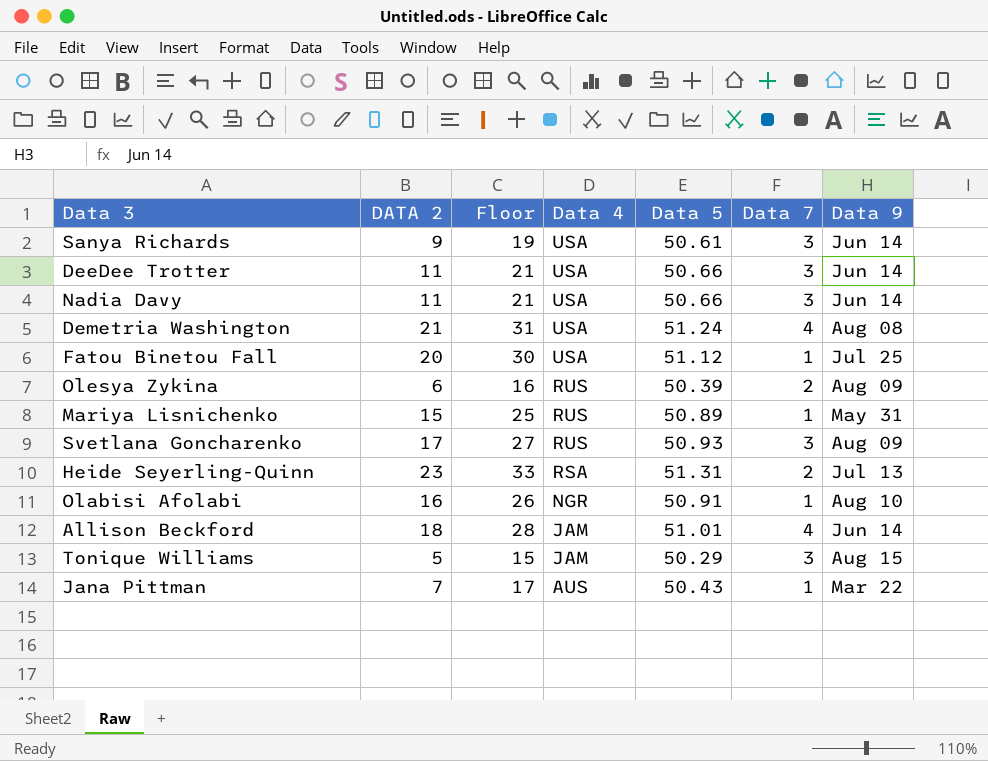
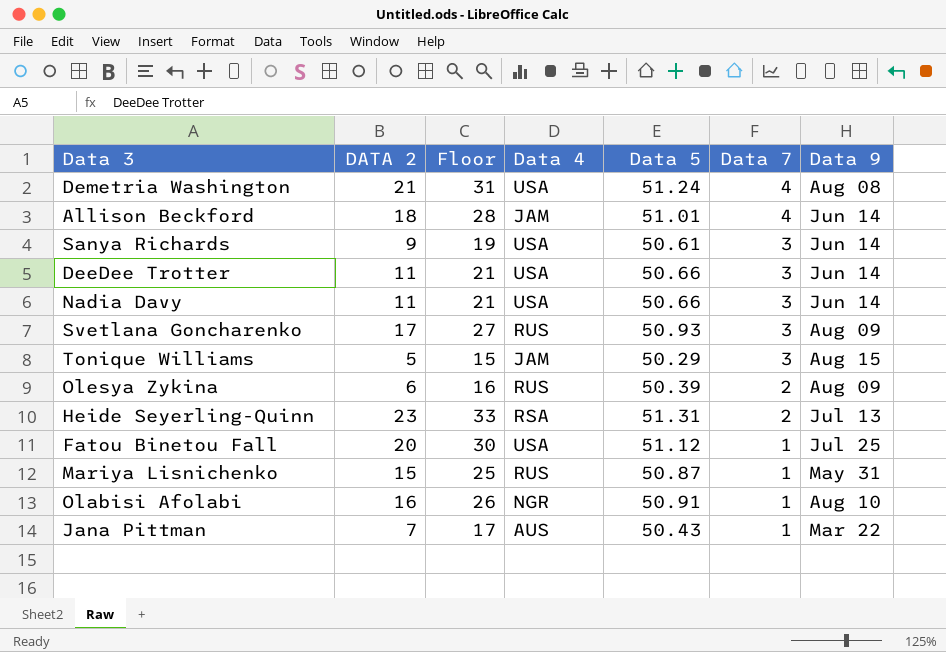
row order: Data 4 descending -> Data 7 descending
Mariya Lisnichenko | Data 5: 50.89 -> 50.87

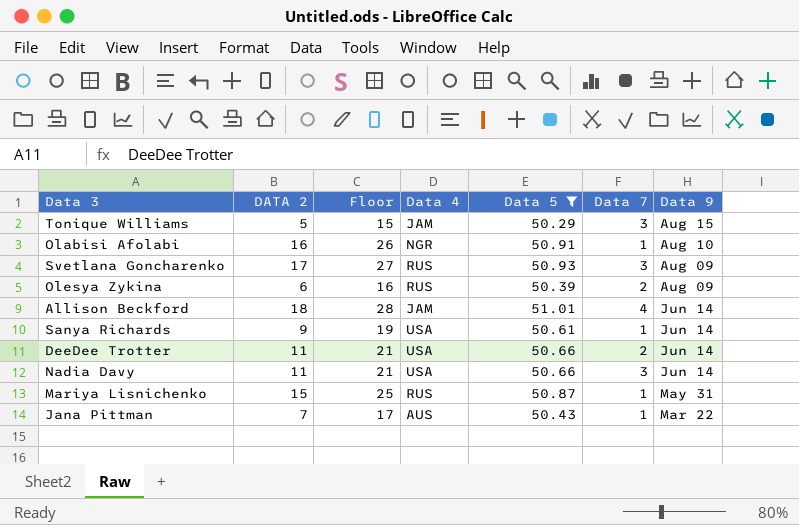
filter: none -> Data 5 <= 51.01
row order: Data 7 descending -> Data 9 descending
Sanya Richards | Data 7: 3 -> 1
DeeDee Trotter | Data 7: 3 -> 2

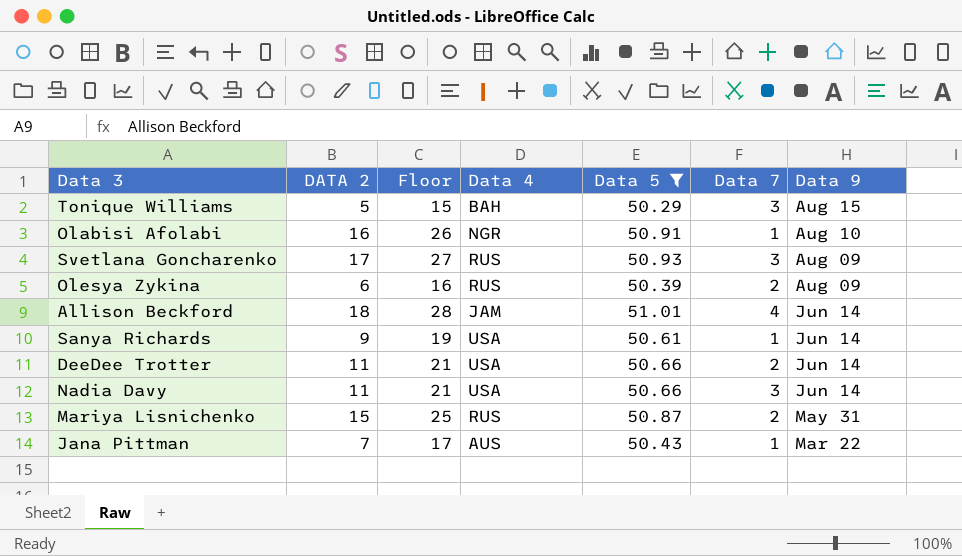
Tonique Williams | Data 4: JAM -> BAH
Mariya Lisnichenko | Data 7: 1 -> 2

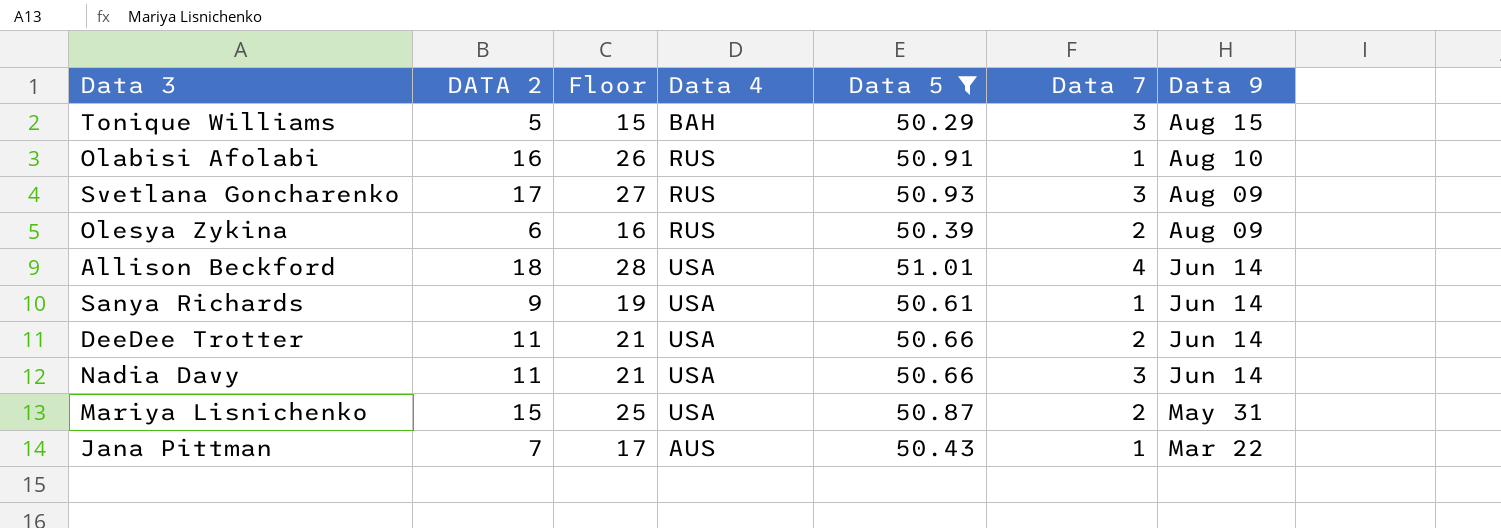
Olabisi Afolabi | Data 4: NGR -> RUS
Allison Beckford | Data 4: JAM -> USA
Mariya Lisnichenko | Data 4: RUS -> USA

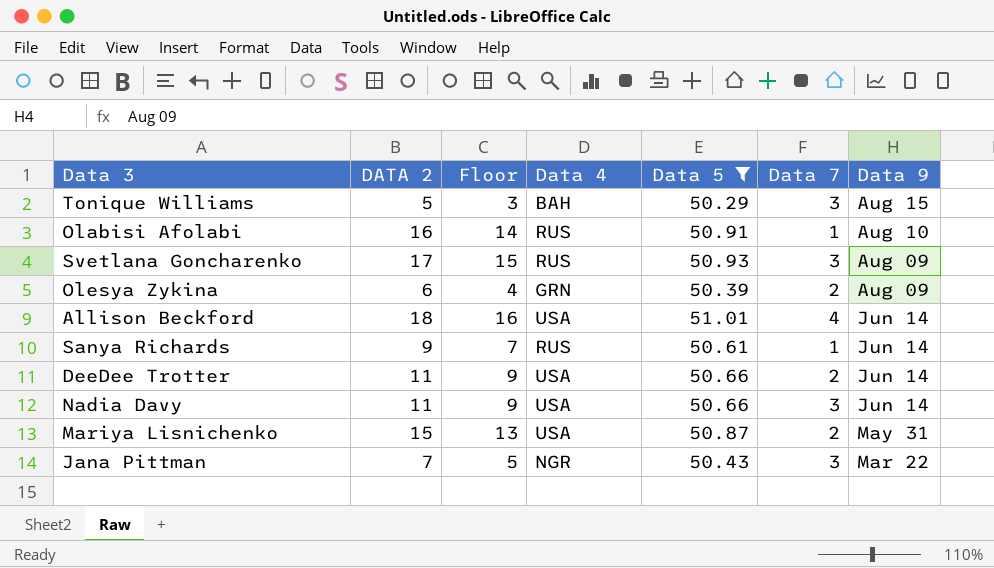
column Floor | formula: [DATA 2] + 10 -> [DATA 2] - 2
Olesya Zykina | Data 4: RUS -> GRN
Sanya Richards | Data 4: USA -> RUS
Jana Pittman | Data 4: AUS -> NGR
Jana Pittman | Data 7: 1 -> 3

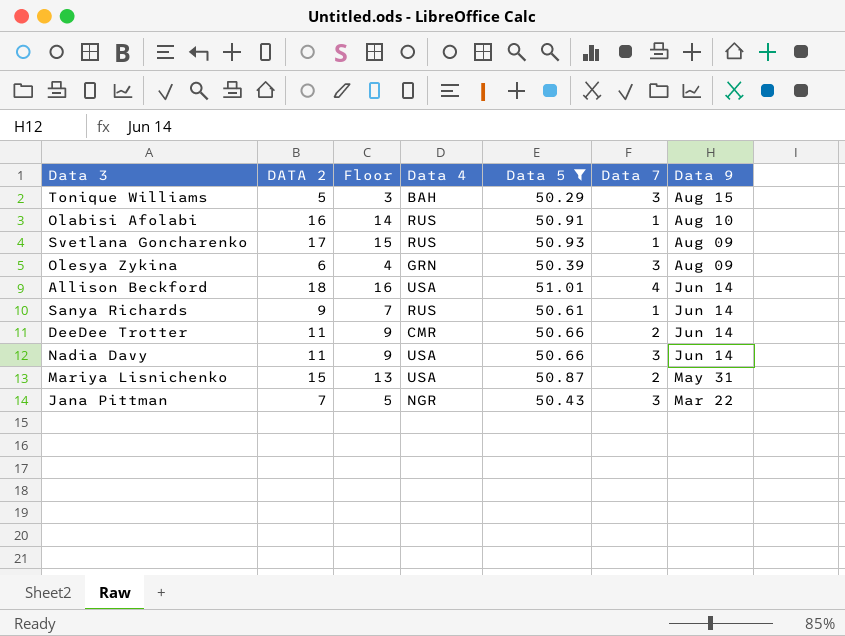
Svetlana Goncharenko | Data 7: 3 -> 1
Olesya Zykina | Data 7: 2 -> 3
DeeDee Trotter | Data 4: USA -> CMR

